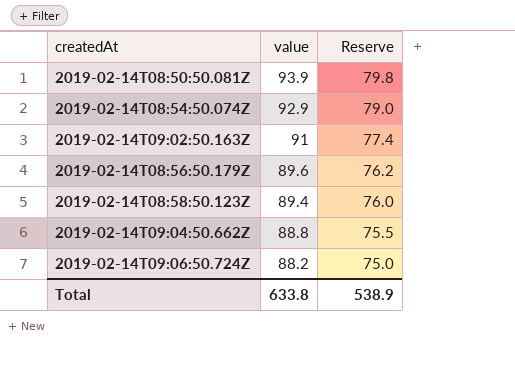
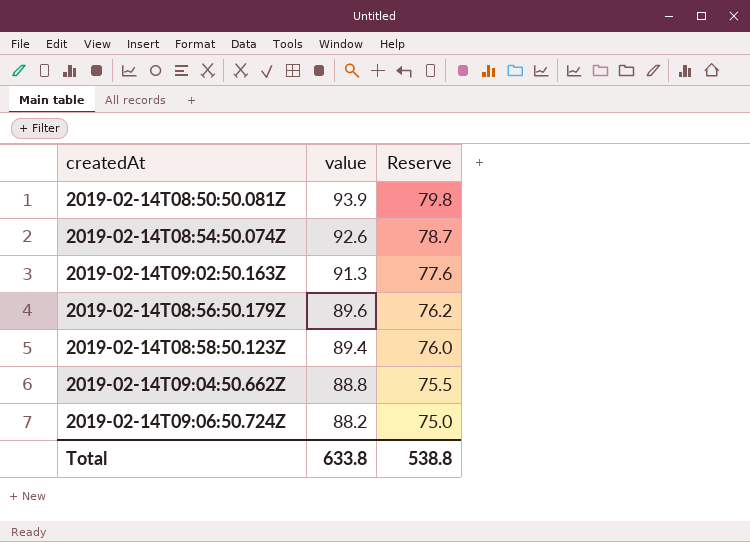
2019-02-14T08:54:50.074Z | value: 92.9 -> 92.6
2019-02-14T08:54:50.074Z | Reserve: 79.0 -> 78.7
2019-02-14T09:02:50.163Z | value: 91 -> 91.3
2019-02-14T09:02:50.163Z | Reserve: 77.4 -> 77.6
Total | Reserve: 538.9 -> 538.8

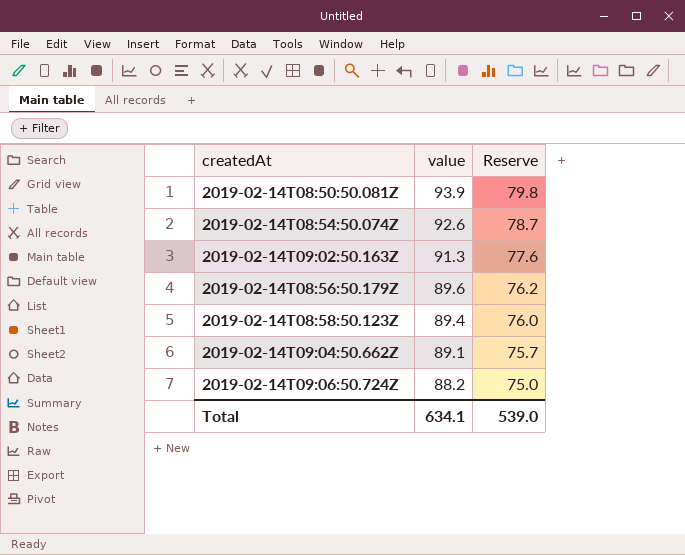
2019-02-14T09:04:50.662Z | value: 88.8 -> 89.1
2019-02-14T09:04:50.662Z | Reserve: 75.5 -> 75.7
Total | value: 633.8 -> 634.1
Total | Reserve: 538.8 -> 539.0

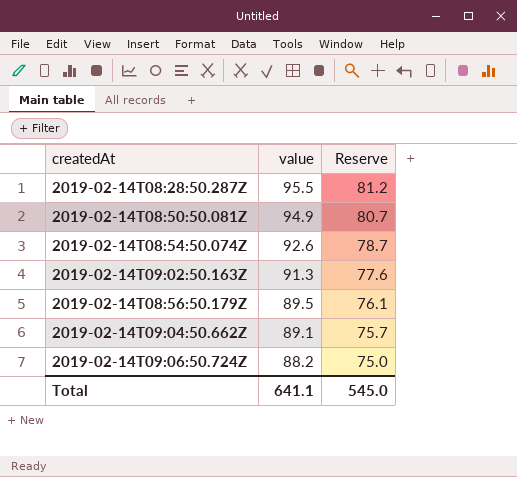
row 2019-02-14T08:58:50.123Z: 89.4 | 76.0 -> none
row 2019-02-14T08:28:50.287Z: none -> 95.5 | 81.2
2019-02-14T08:50:50.081Z | value: 93.9 -> 94.9
2019-02-14T08:50:50.081Z | Reserve: 79.8 -> 80.7
2019-02-14T08:56:50.179Z | value: 89.6 -> 89.5
2019-02-14T08:56:50.179Z | Reserve: 76.2 -> 76.1
Total | value: 634.1 -> 641.1
Total | Reserve: 539.0 -> 545.0

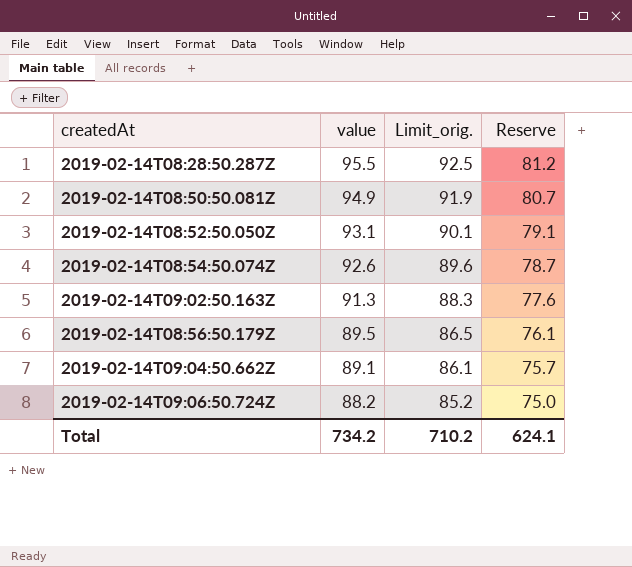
column Limit_orig. | formula: none -> [value] - 3
row 2019-02-14T08:52:50.050Z: none -> 93.1 | 90.1 | 79.1
Total | value: 641.1 -> 734.2
Total | Reserve: 545.0 -> 624.1

